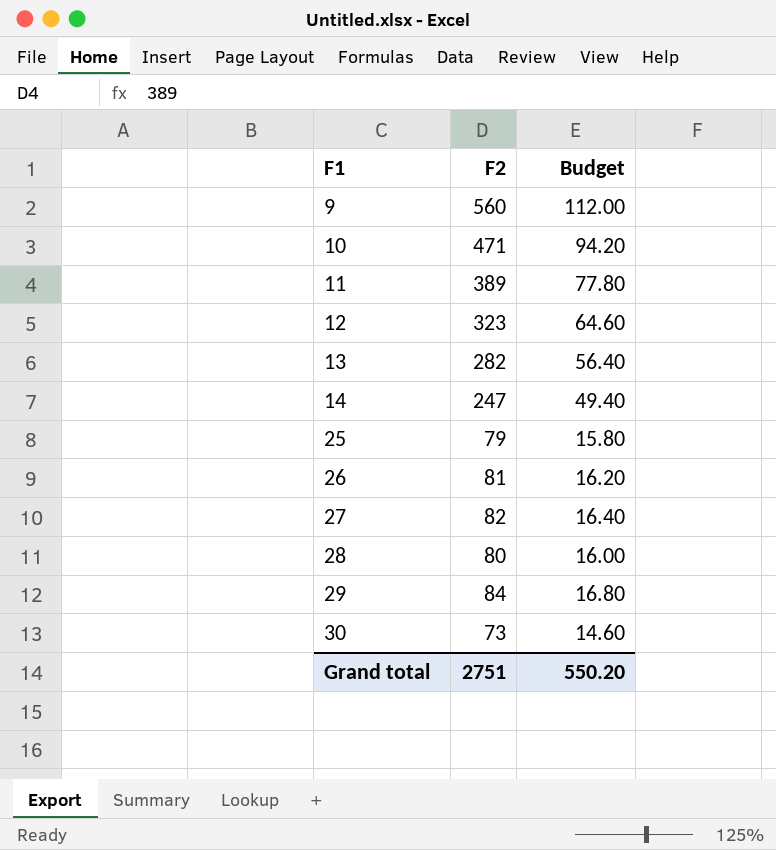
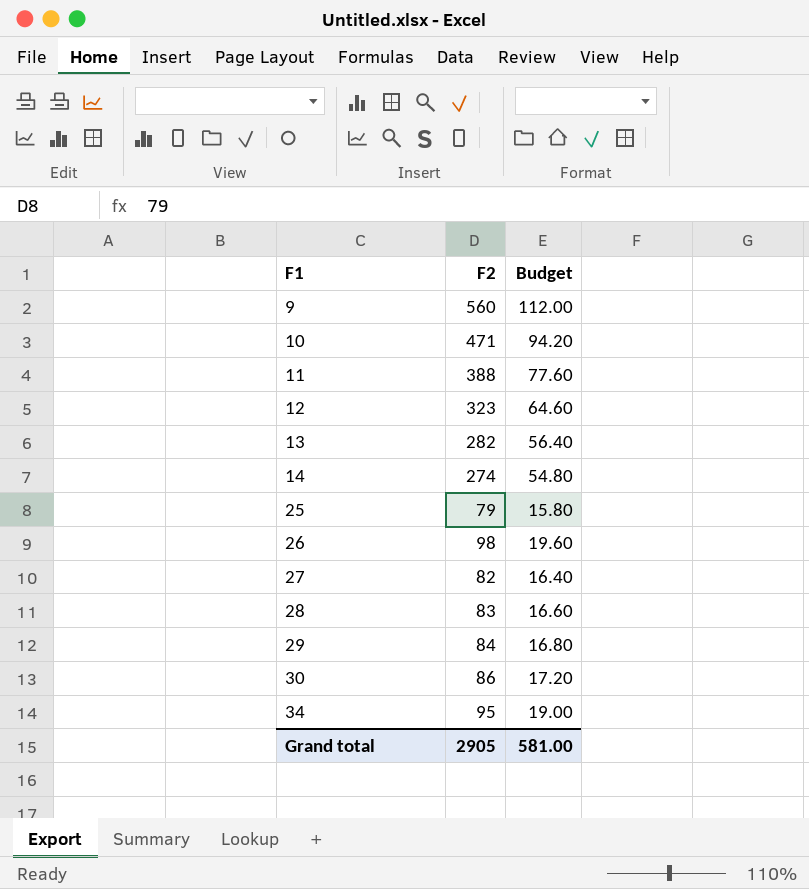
11 | F2: 389 -> 388
11 | Budget: 77.80 -> 77.60
14 | F2: 247 -> 274
14 | Budget: 49.40 -> 54.80
26 | F2: 81 -> 98
26 | Budget: 16.20 -> 19.60
28 | F2: 80 -> 83
28 | Budget: 16.00 -> 16.60
30 | F2: 73 -> 86
30 | Budget: 14.60 -> 17.20
row 34: none -> 95 | 19.00
Grand total | F2: 2751 -> 2905
Grand total | Budget: 550.20 -> 581.00

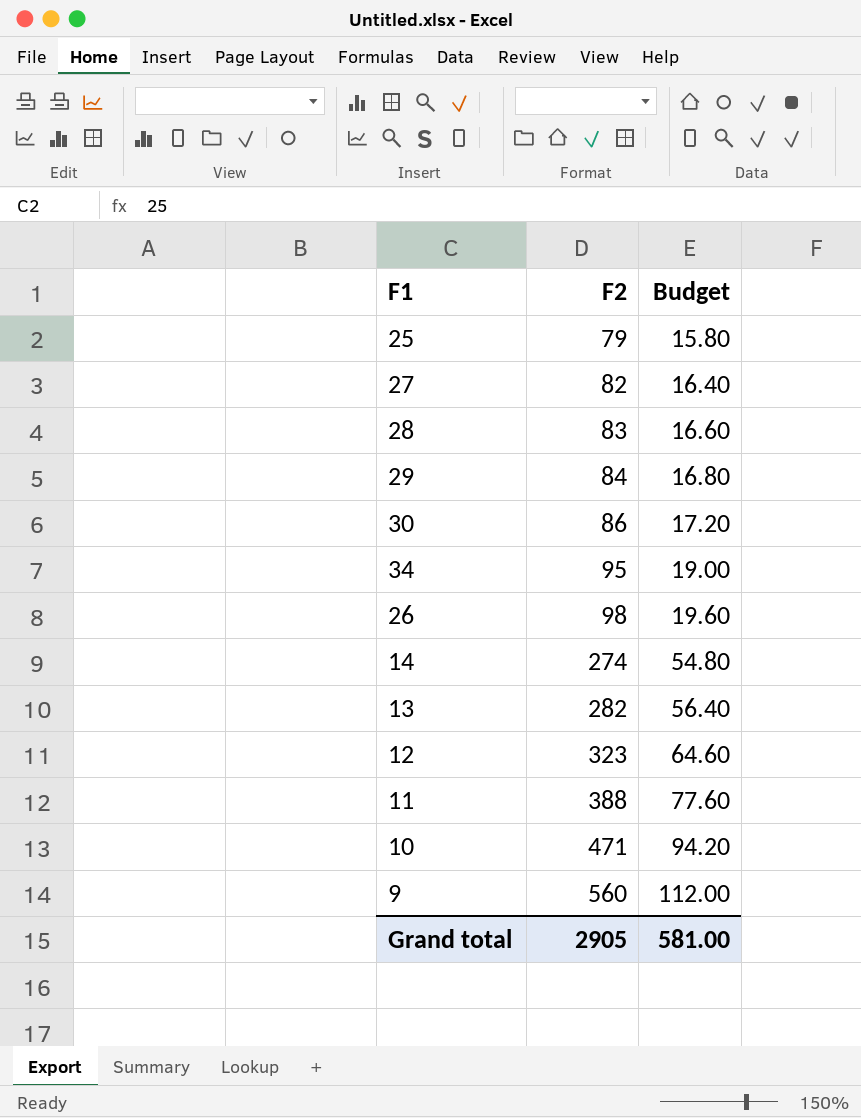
row order: F1 ascending -> F2 ascending

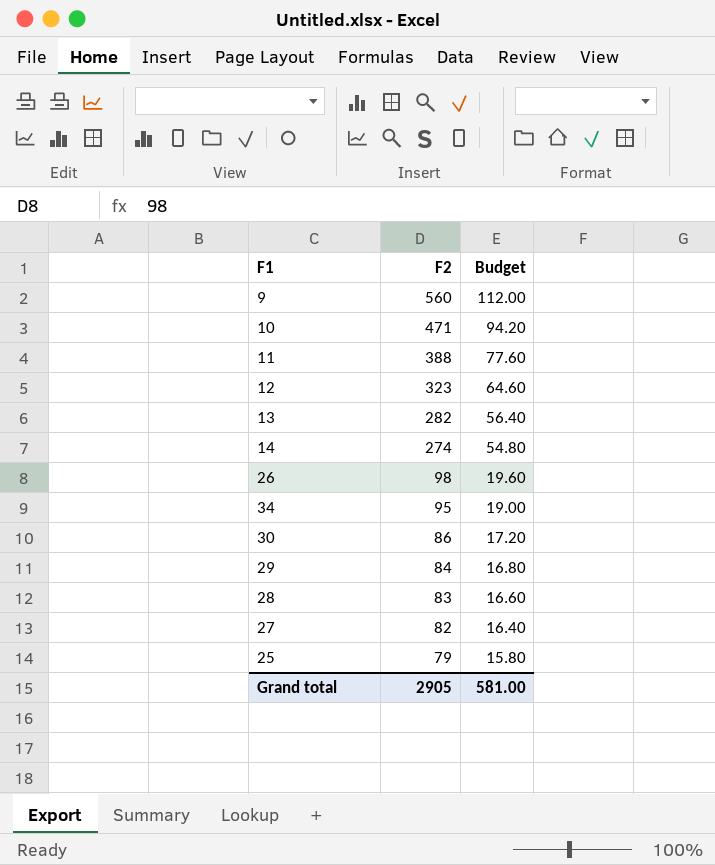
row order: F2 ascending -> F2 descending

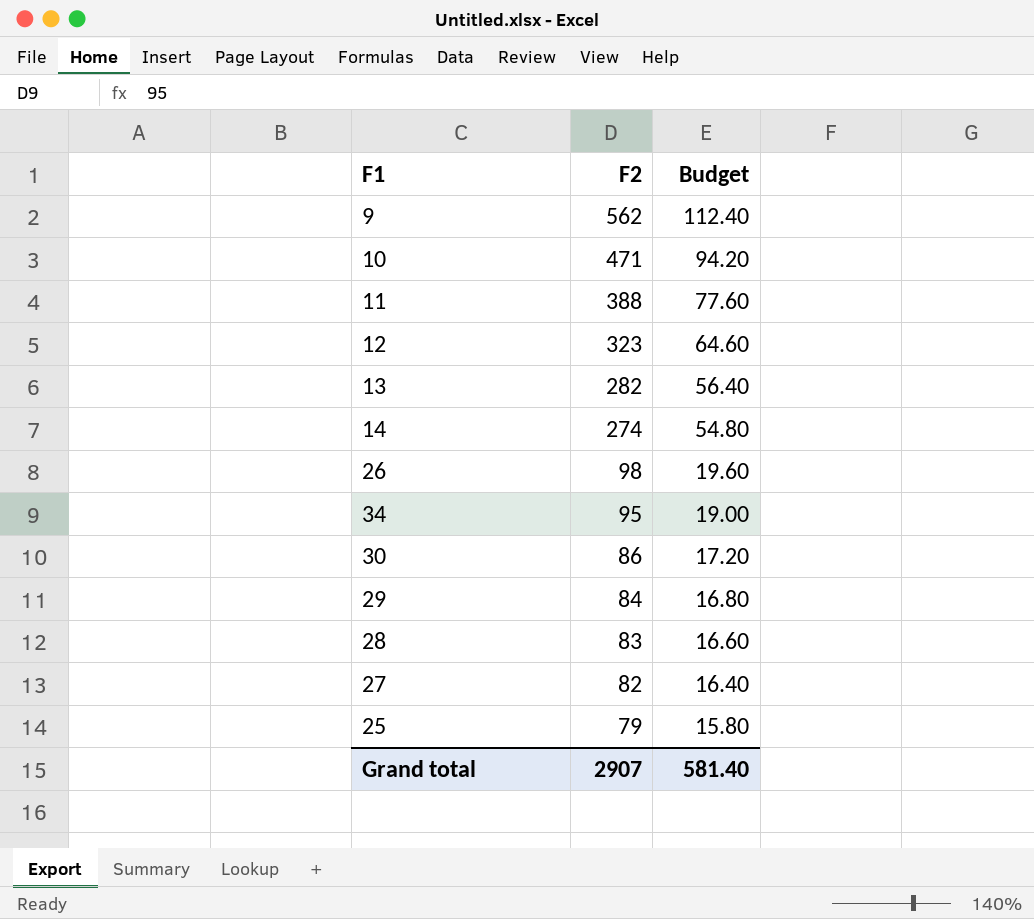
9 | F2: 560 -> 562
9 | Budget: 112.00 -> 112.40
Grand total | F2: 2905 -> 2907
Grand total | Budget: 581.00 -> 581.40

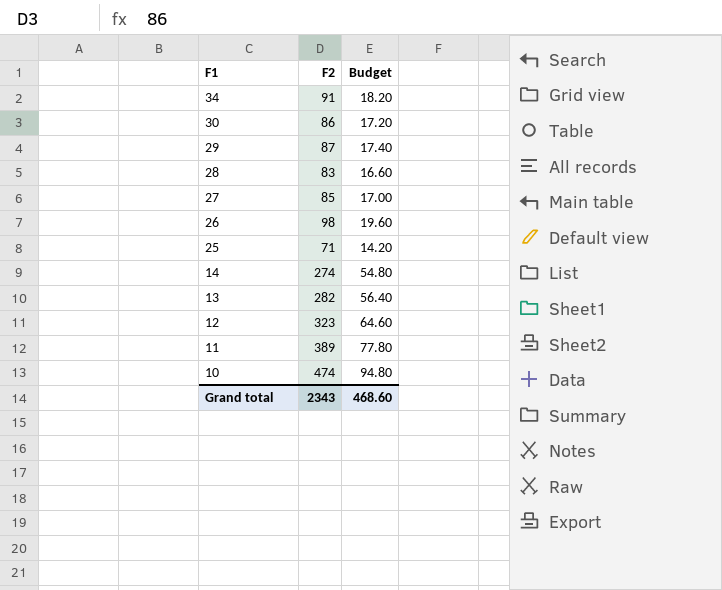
row order: F2 descending -> F1 descending
row 9: 562 | 112.40 -> none
34 | F2: 95 -> 91
34 | Budget: 19.00 -> 18.20
29 | F2: 84 -> 87
29 | Budget: 16.80 -> 17.40
27 | F2: 82 -> 85
27 | Budget: 16.40 -> 17.00
25 | F2: 79 -> 71
25 | Budget: 15.80 -> 14.20
11 | F2: 388 -> 389
11 | Budget: 77.60 -> 77.80
10 | F2: 471 -> 474
10 | Budget: 94.20 -> 94.80
Grand total | F2: 2907 -> 2343
Grand total | Budget: 581.40 -> 468.60

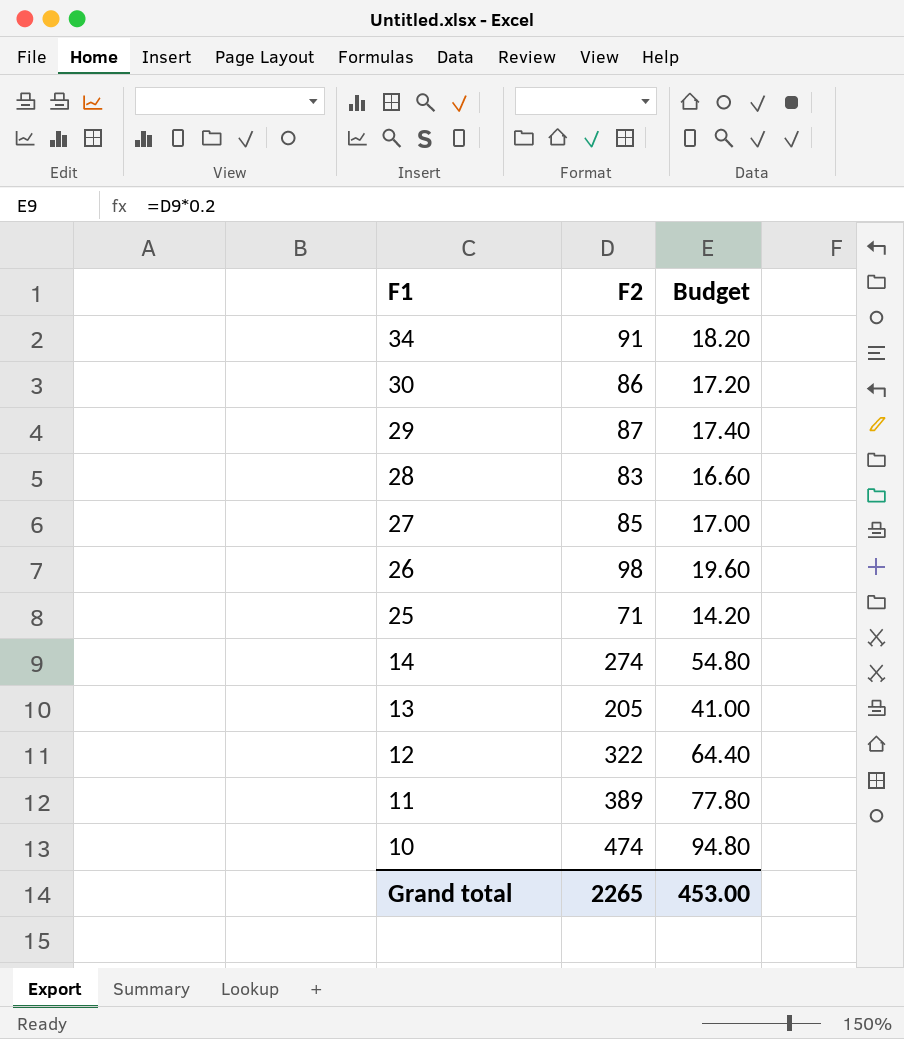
13 | F2: 282 -> 205
13 | Budget: 56.40 -> 41.00
12 | F2: 323 -> 322
12 | Budget: 64.60 -> 64.40
Grand total | F2: 2343 -> 2265
Grand total | Budget: 468.60 -> 453.00

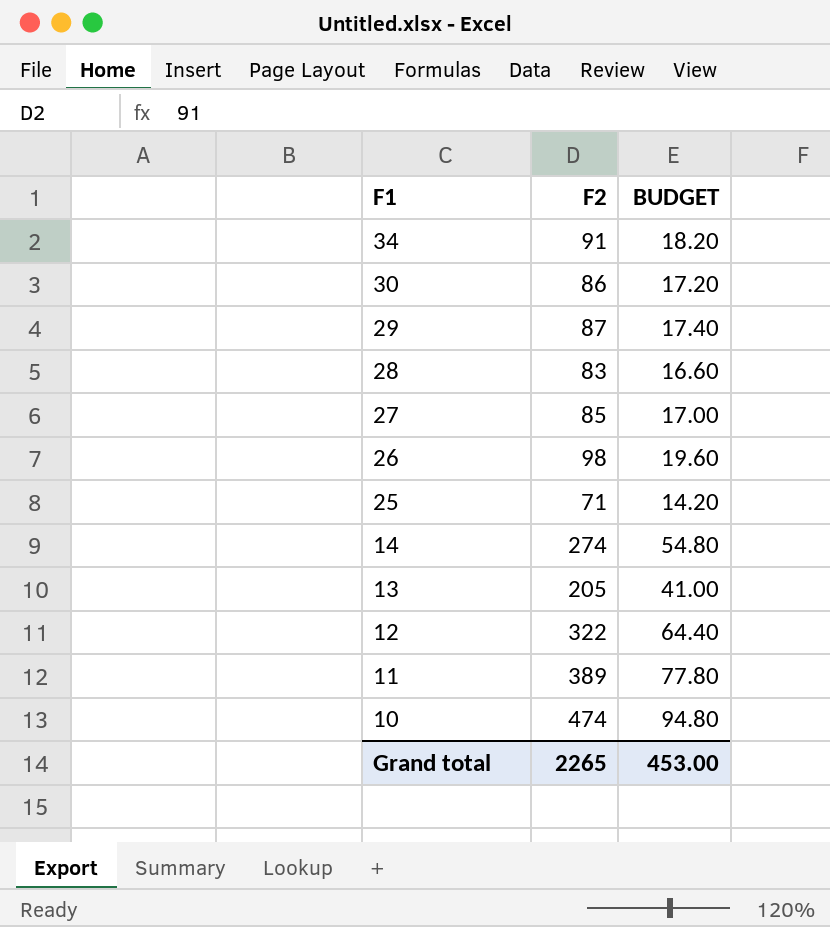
column name: Budget -> BUDGET

